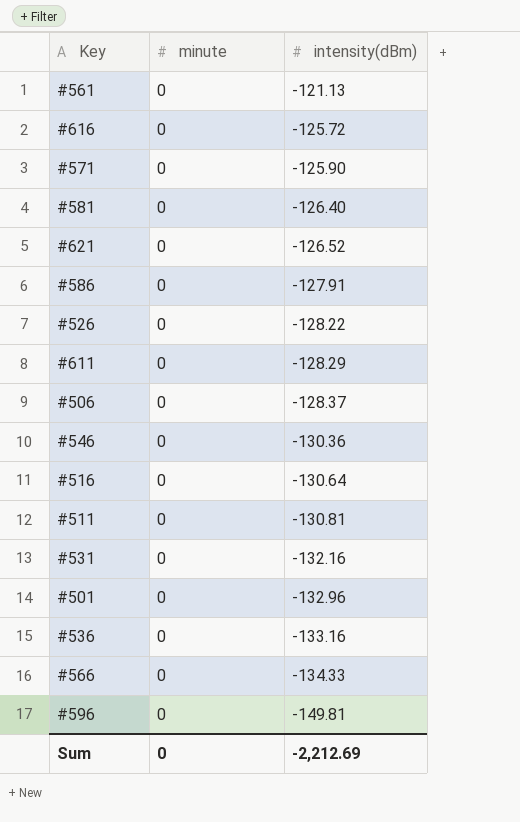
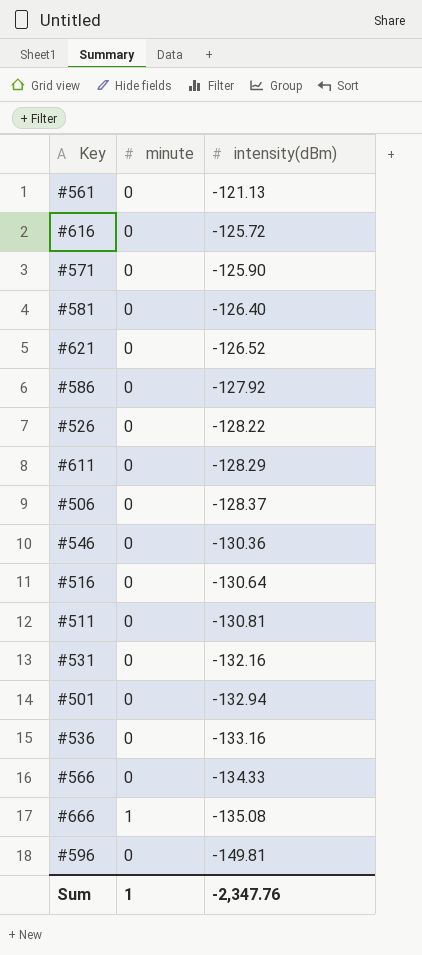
#586 | intensity(dBm): -127.91 -> -127.92
#501 | intensity(dBm): -132.96 -> -132.94
row #666: none -> 1 | -135.08
Sum | minute: 0 -> 1
Sum | intensity(dBm): -2,212.69 -> -2,347.76

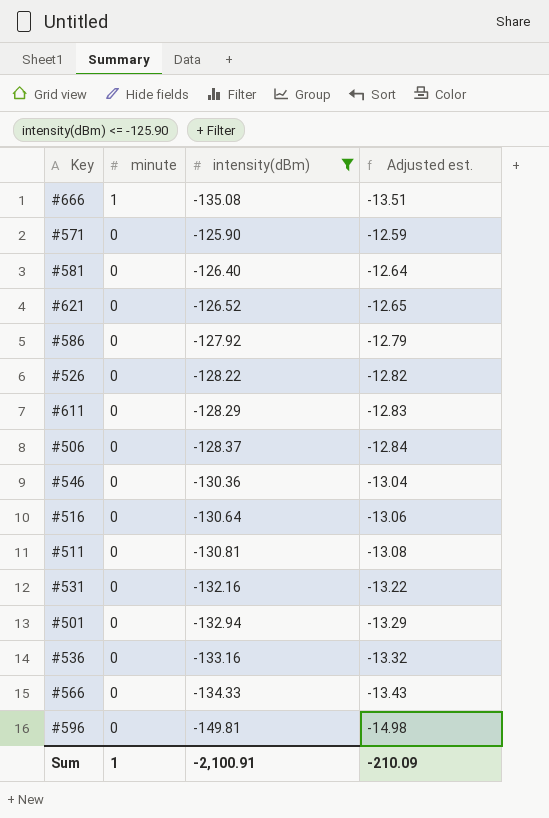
filter: none -> intensity(dBm) <= -125.90
row order: intensity(dBm) descending -> minute descending
column Adjusted est. | formula: none -> [intensity(dBm)] * 0.1
Sum | intensity(dBm): -2,347.76 -> -2,100.91

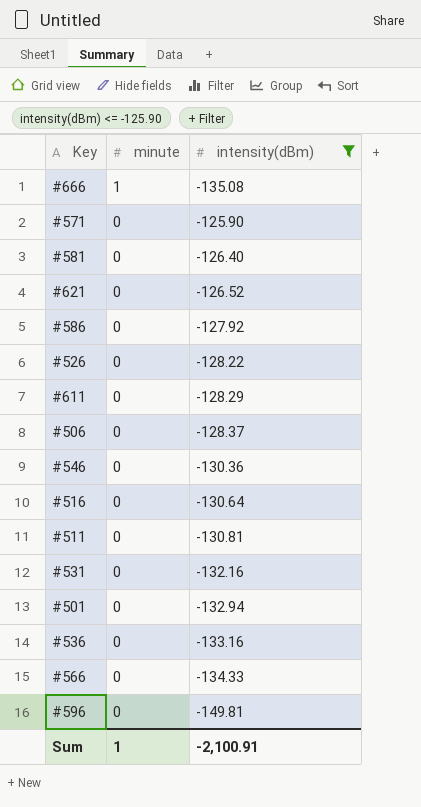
column Adjusted est. | formula: [intensity(dBm)] * 0.1 -> none

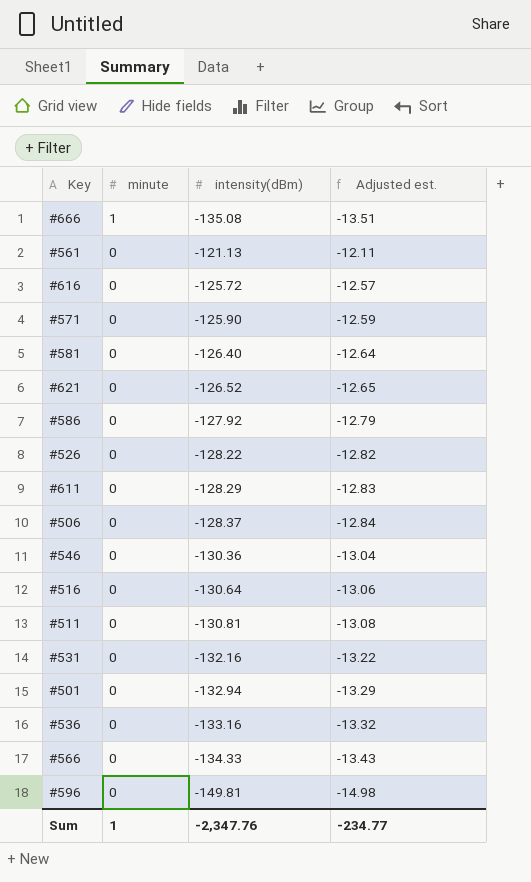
filter: intensity(dBm) <= -125.90 -> none
column Adjusted est. | formula: none -> [intensity(dBm)] * 0.1
Sum | intensity(dBm): -2,100.91 -> -2,347.76

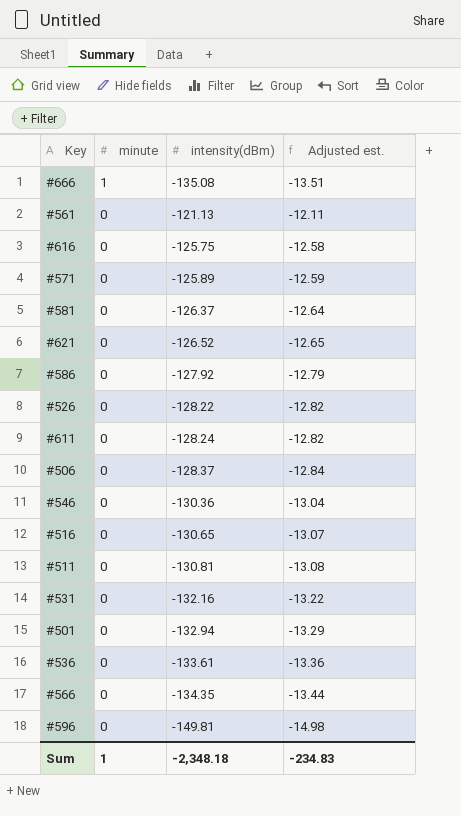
#616 | intensity(dBm): -125.72 -> -125.75
#616 | Adjusted est.: -12.57 -> -12.58
#571 | intensity(dBm): -125.90 -> -125.89
#581 | intensity(dBm): -126.40 -> -126.37
#611 | intensity(dBm): -128.29 -> -128.24
#611 | Adjusted est.: -12.83 -> -12.82
#516 | intensity(dBm): -130.64 -> -130.65
#516 | Adjusted est.: -13.06 -> -13.07
#536 | intensity(dBm): -133.16 -> -133.61
#536 | Adjusted est.: -13.32 -> -13.36
#566 | intensity(dBm): -134.33 -> -134.35
#566 | Adjusted est.: -13.43 -> -13.44
Sum | intensity(dBm): -2,347.76 -> -2,348.18
Sum | Adjusted est.: -234.77 -> -234.83

